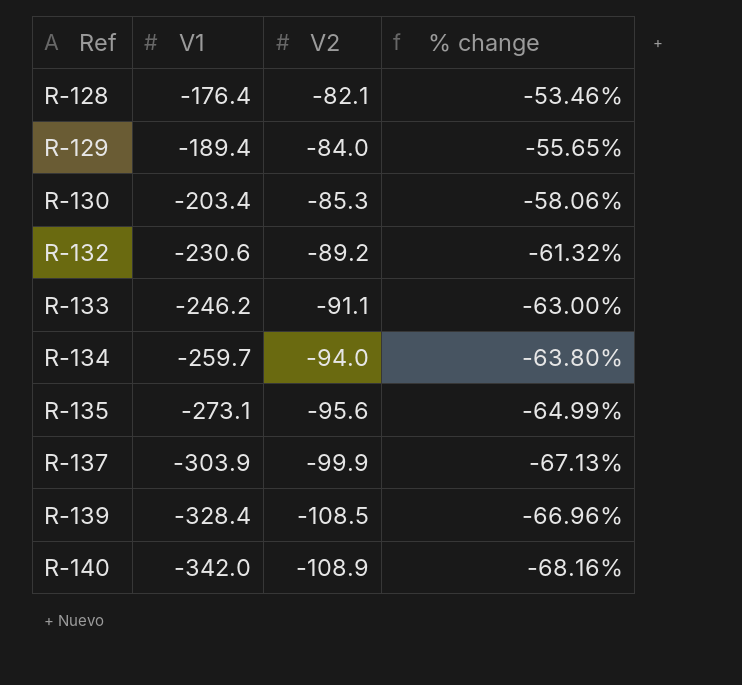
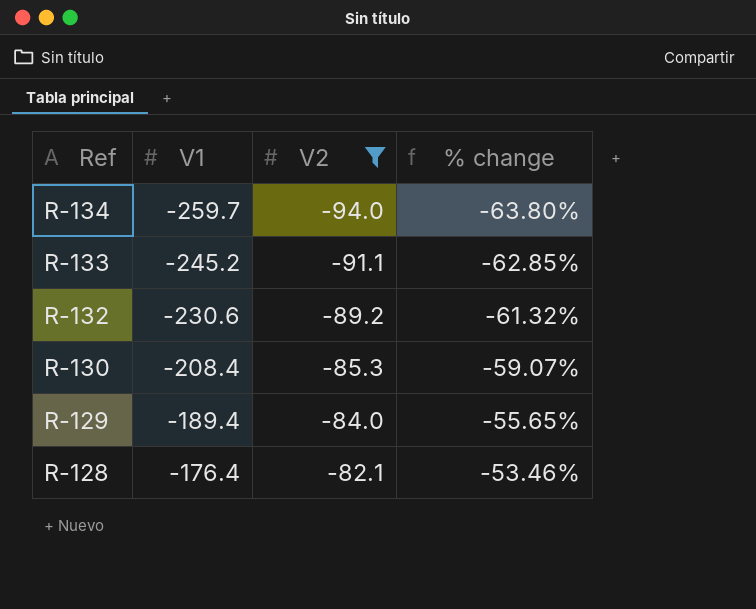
filter: none -> V2 >= -94.0
row order: Ref ascending -> Ref descending
R-133 | V1: -246.2 -> -245.2
R-133 | % change: -63.00% -> -62.85%
R-130 | V1: -203.4 -> -208.4
R-130 | % change: -58.06% -> -59.07%

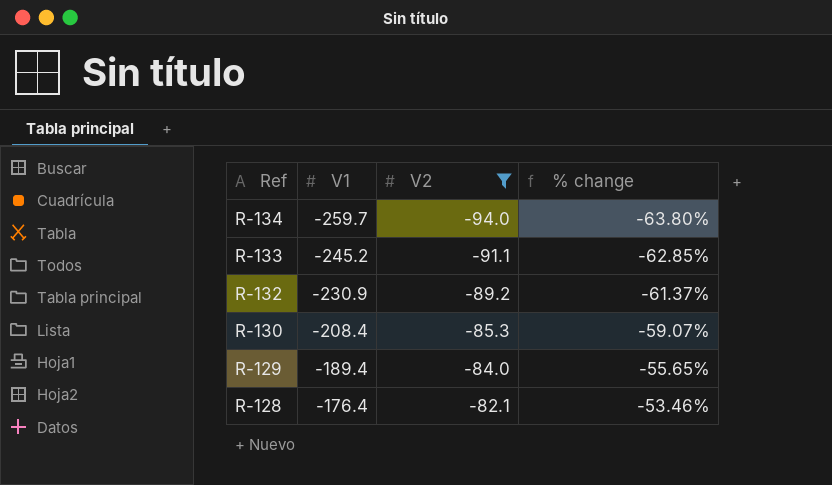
R-132 | V1: -230.6 -> -230.9
R-132 | % change: -61.32% -> -61.37%

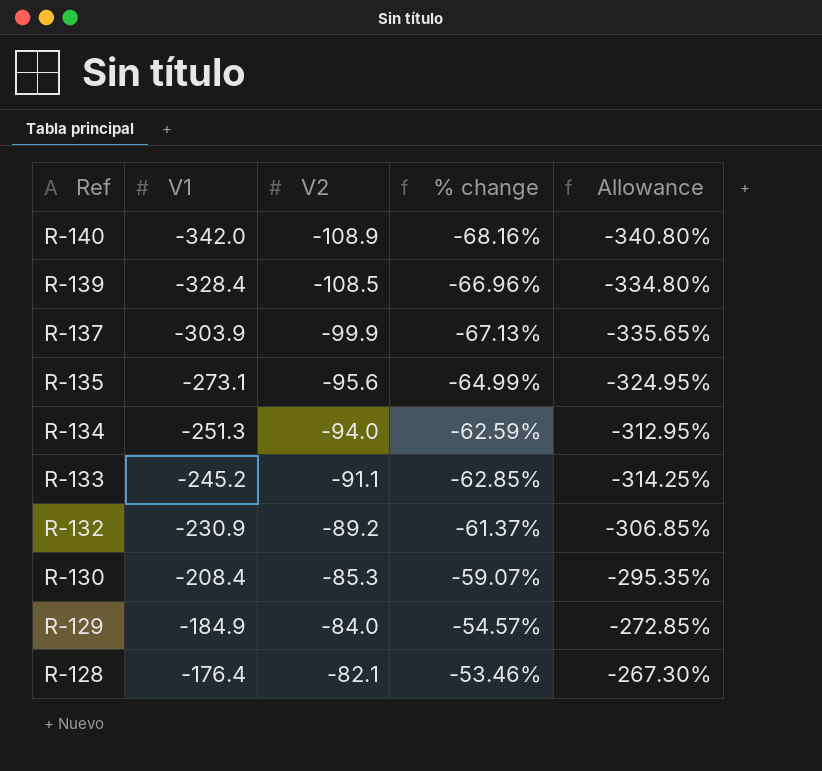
filter: V2 >= -94.0 -> none
column Allowance | formula: none -> [% change] * 5
R-134 | V1: -259.7 -> -251.3
R-134 | % change: -63.80% -> -62.59%
R-129 | V1: -189.4 -> -184.9
R-129 | % change: -55.65% -> -54.57%

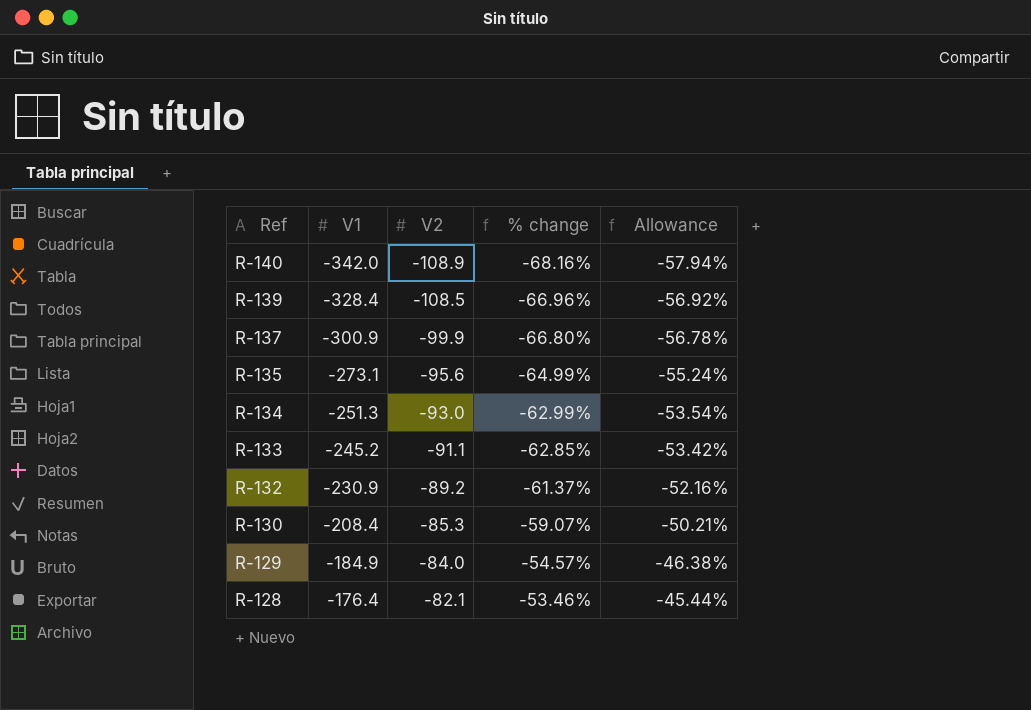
column Allowance | formula: [% change] * 5 -> [% change] * 0.85
R-137 | V1: -303.9 -> -300.9
R-137 | % change: -67.13% -> -66.80%
R-134 | V2: -94.0 -> -93.0
R-134 | % change: -62.59% -> -62.99%

